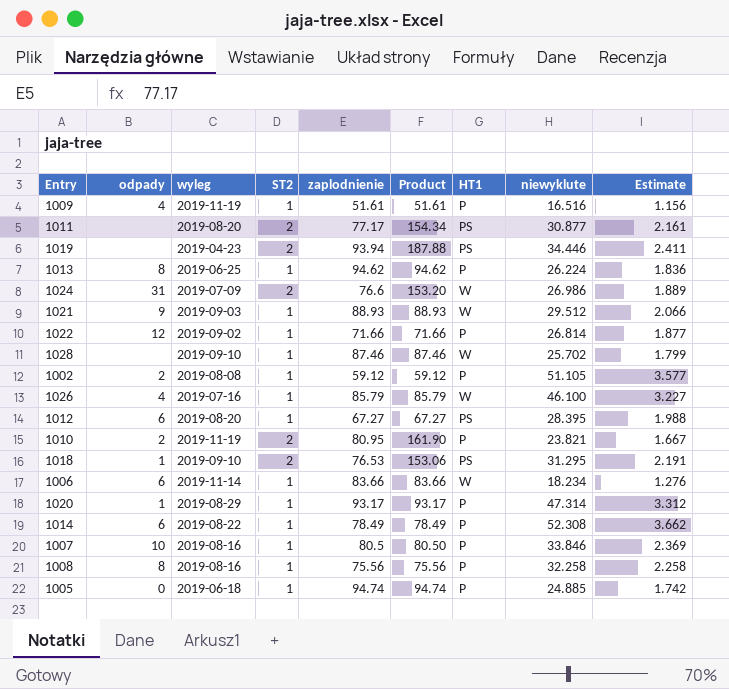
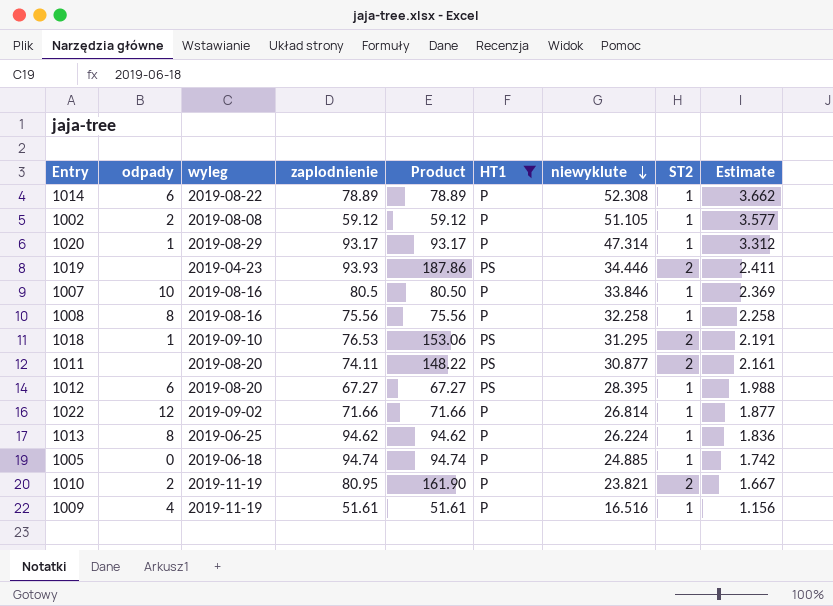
filter: none -> HT1 != W
row order: none -> niewyklute descending
column ST2 | position: 4 -> 8
1014 | zaplodnienie: 78.49 -> 78.89
1014 | Product: 78.49 -> 78.89
1019 | zaplodnienie: 93.94 -> 93.93
1019 | Product: 187.88 -> 187.86
1011 | zaplodnienie: 77.17 -> 74.11
1011 | Product: 154.34 -> 148.22

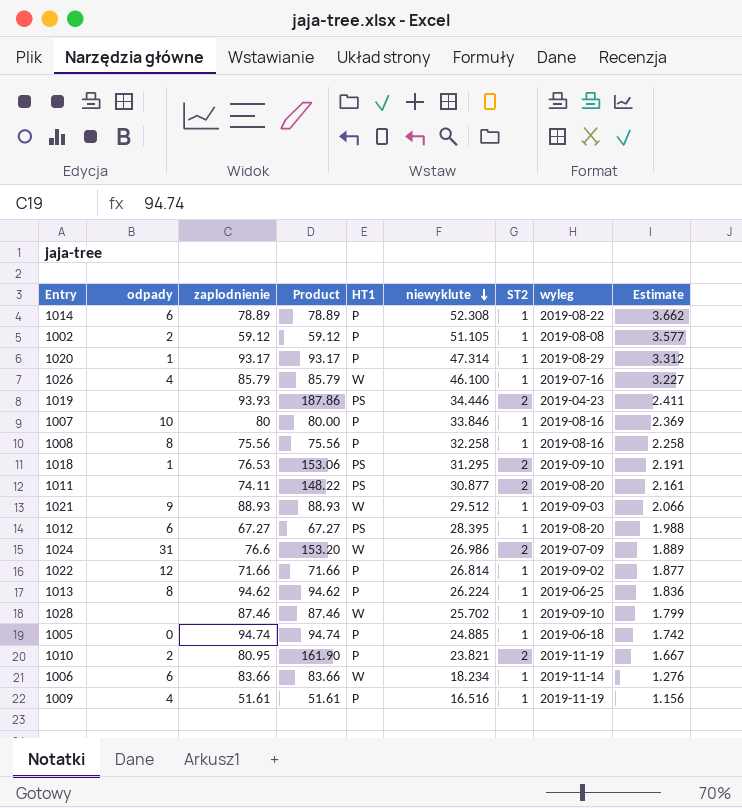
filter: HT1 != W -> none
column wyleg | position: 3 -> 8
1007 | zaplodnienie: 80.5 -> 80
1007 | Product: 80.50 -> 80.00

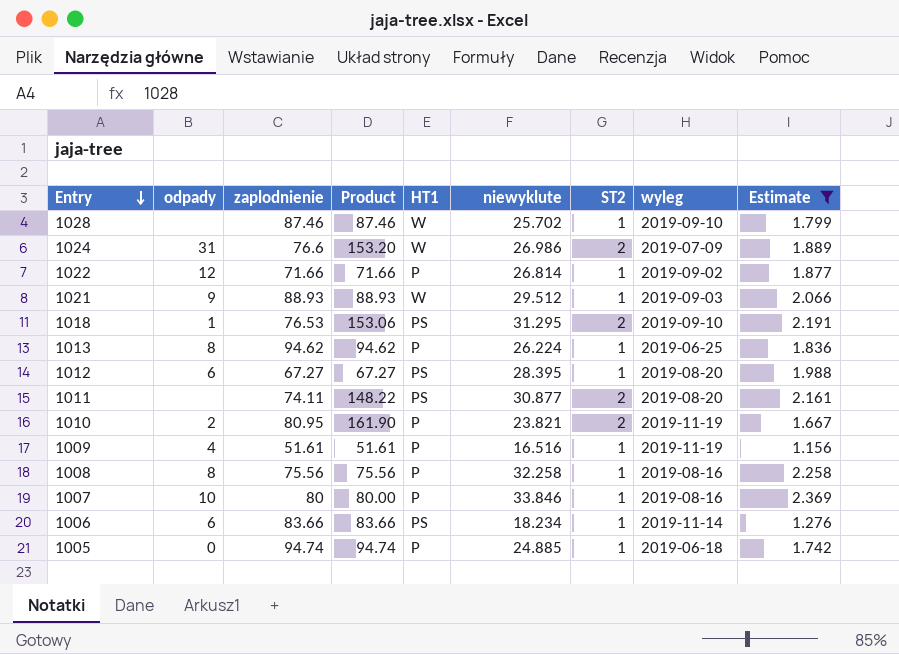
filter: none -> Estimate <= 2.369
row order: niewyklute descending -> Entry descending
1006 | HT1: W -> PS

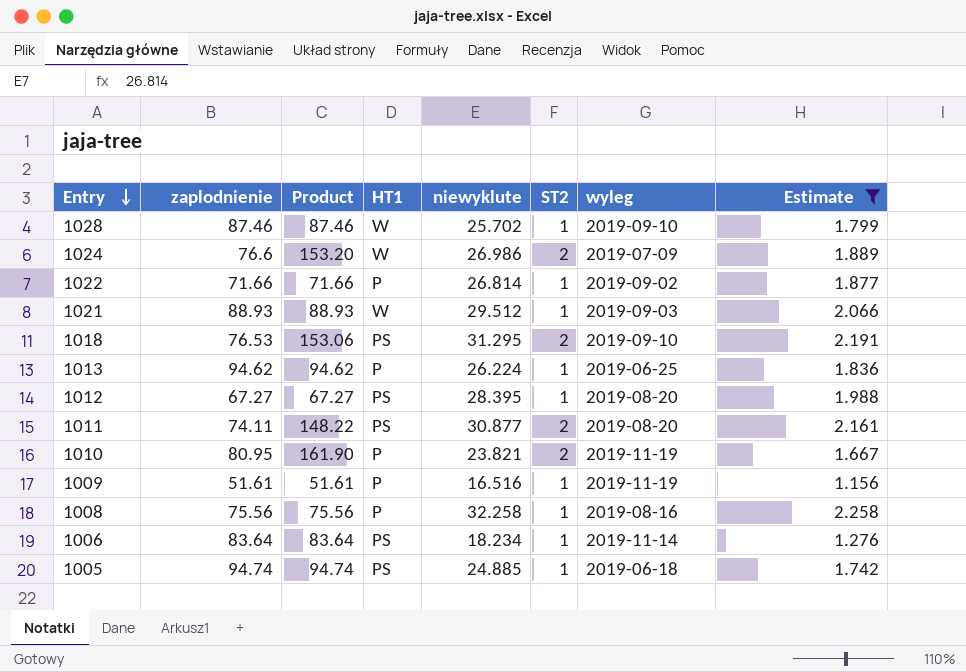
column odpady | position: 2 -> none
row 1007: 10 | 80 | 80.00 | P | 33.846 | 1 | 2019-08-16 | 2.369 -> none
1006 | zaplodnienie: 83.66 -> 83.64
1006 | Product: 83.66 -> 83.64
1005 | HT1: P -> PS

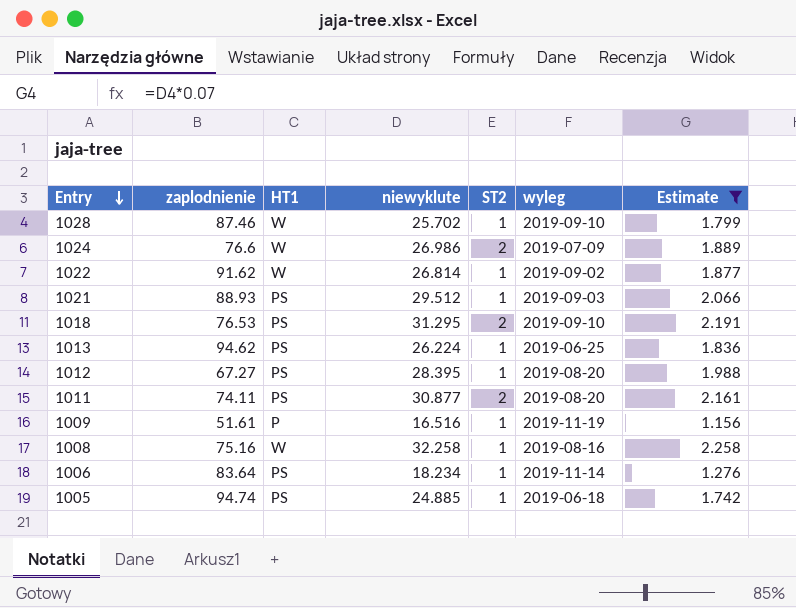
column Product | formula: [zaplodnienie] * [ST2] -> none
row 1010: 80.95 | 161.90 | P | 23.821 | 2 | 2019-11-19 | 1.667 -> none
1022 | zaplodnienie: 71.66 -> 91.62
1022 | HT1: P -> W
1021 | HT1: W -> PS
1013 | HT1: P -> PS
1008 | zaplodnienie: 75.56 -> 75.16
1008 | HT1: P -> W

